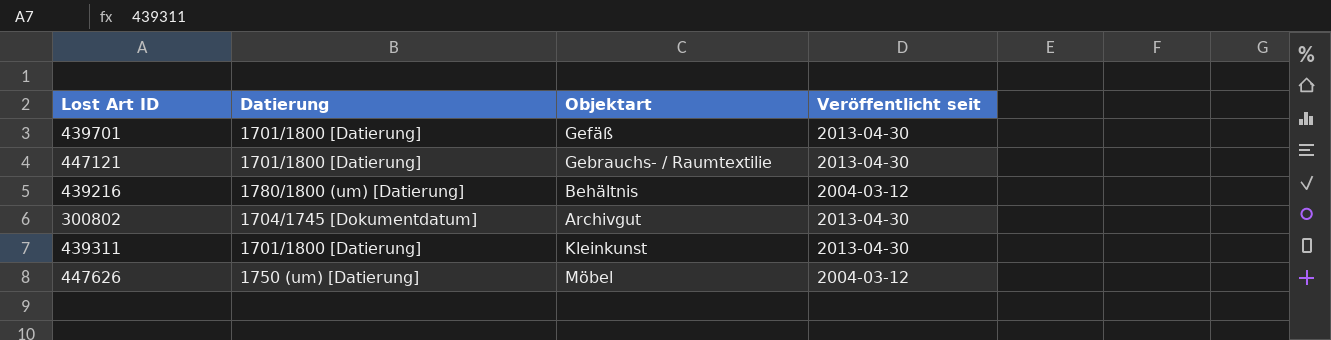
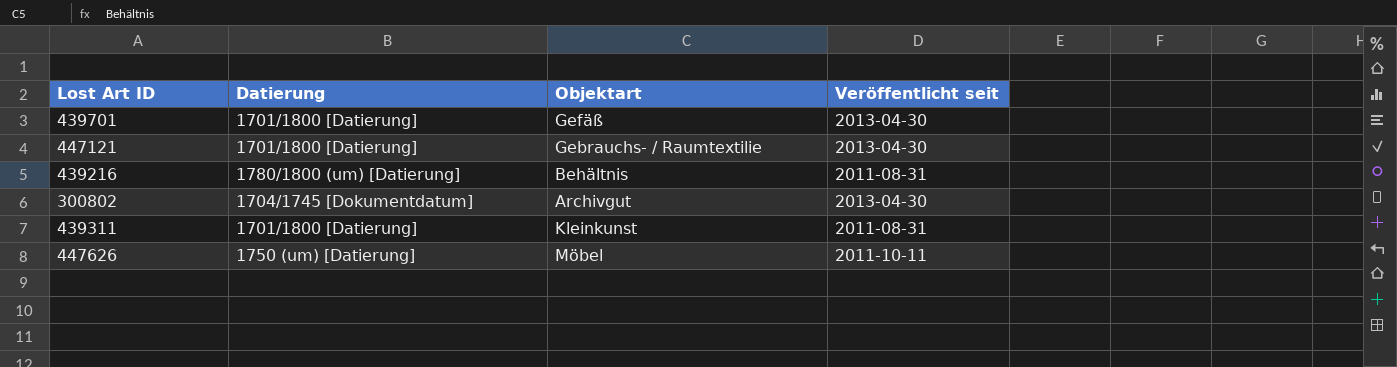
439216 | Veröffentlicht seit: 2004-03-12 -> 2011-08-31
439311 | Veröffentlicht seit: 2013-04-30 -> 2011-08-31
447626 | Veröffentlicht seit: 2004-03-12 -> 2011-10-11

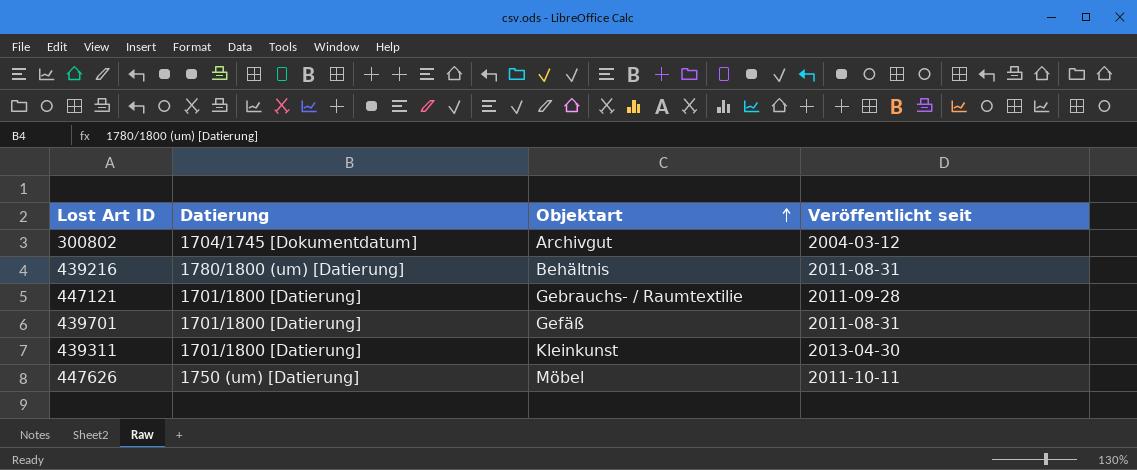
row order: none -> Objektart ascending
300802 | Veröffentlicht seit: 2013-04-30 -> 2004-03-12
447121 | Veröffentlicht seit: 2013-04-30 -> 2011-09-28
439701 | Veröffentlicht seit: 2013-04-30 -> 2011-08-31
439311 | Veröffentlicht seit: 2011-08-31 -> 2013-04-30

